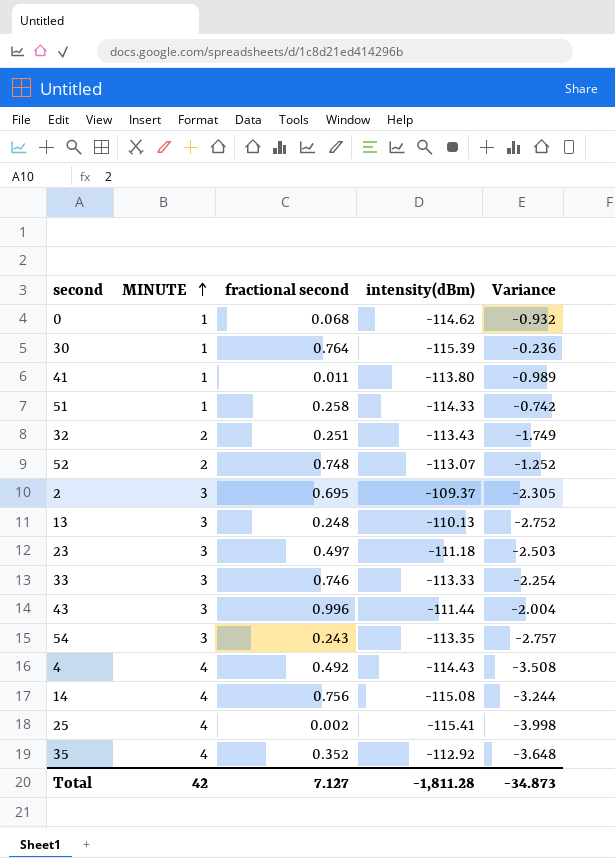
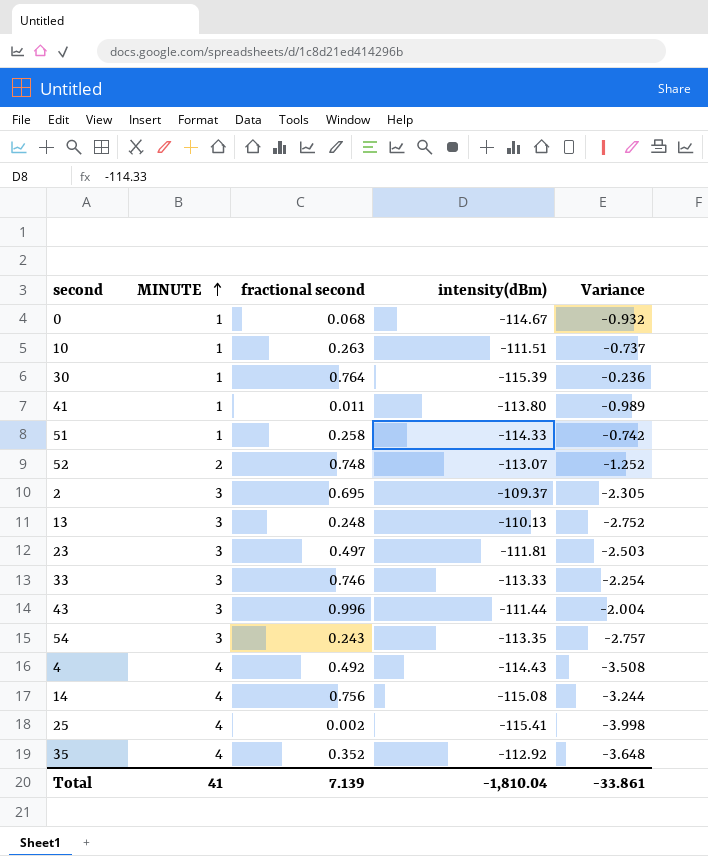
row 32: 2 | 0.251 | -113.43 | -1.749 -> none
0 | intensity(dBm): -114.62 -> -114.67
row 10: none -> 1 | 0.263 | -111.51 | -0.737
23 | intensity(dBm): -111.18 -> -111.81
Total | MINUTE: 42 -> 41
Total | fractional second: 7.127 -> 7.139
Total | intensity(dBm): -1,811.28 -> -1,810.04
Total | Variance: -34.873 -> -33.861

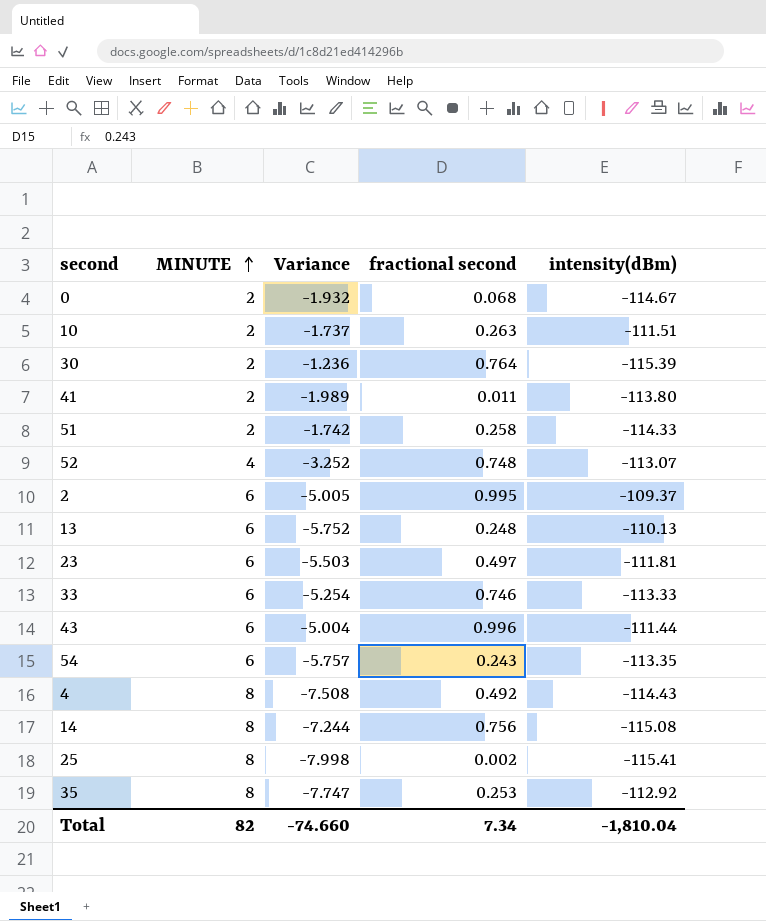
column Variance | position: 5 -> 3
0 | MINUTE: 1 -> 2
0 | Variance: -0.932 -> -1.932
10 | MINUTE: 1 -> 2
10 | Variance: -0.737 -> -1.737
30 | MINUTE: 1 -> 2
30 | Variance: -0.236 -> -1.236
41 | MINUTE: 1 -> 2
41 | Variance: -0.989 -> -1.989
51 | MINUTE: 1 -> 2
51 | Variance: -0.742 -> -1.742
52 | MINUTE: 2 -> 4
52 | Variance: -1.252 -> -3.252
2 | MINUTE: 3 -> 6
2 | Variance: -2.305 -> -5.005
2 | fractional second: 0.695 -> 0.995
13 | MINUTE: 3 -> 6
13 | Variance: -2.752 -> -5.752
23 | MINUTE: 3 -> 6
23 | Variance: -2.503 -> -5.503
33 | MINUTE: 3 -> 6
33 | Variance: -2.254 -> -5.254
43 | MINUTE: 3 -> 6
43 | Variance: -2.004 -> -5.004
54 | MINUTE: 3 -> 6
54 | Variance: -2.757 -> -5.757
4 | MINUTE: 4 -> 8
4 | Variance: -3.508 -> -7.508
14 | MINUTE: 4 -> 8
14 | Variance: -3.244 -> -7.244
25 | MINUTE: 4 -> 8
25 | Variance: -3.998 -> -7.998
35 | MINUTE: 4 -> 8
35 | Variance: -3.648 -> -7.747
35 | fractional second: 0.352 -> 0.253
Total | MINUTE: 41 -> 82
Total | Variance: -33.861 -> -74.660
Total | fractional second: 7.139 -> 7.34

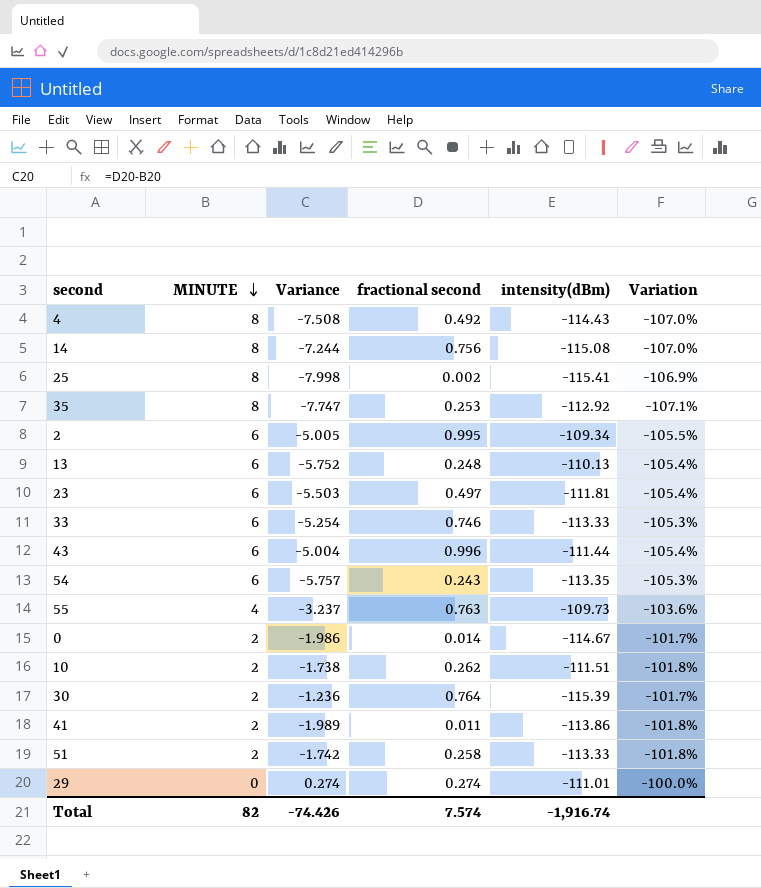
row order: MINUTE ascending -> MINUTE descending
column Variation | formula: none -> ([MINUTE] - [intensity(dBm)]) / [intensity(dBm)]
row 52: 4 | -3.252 | 0.748 | -113.07 -> none
2 | intensity(dBm): -109.37 -> -109.34
row 55: none -> 4 | -3.237 | 0.763 | -109.73 | -103.6%
0 | Variance: -1.932 -> -1.986
0 | fractional second: 0.068 -> 0.014
10 | Variance: -1.737 -> -1.738
10 | fractional second: 0.263 -> 0.262
41 | intensity(dBm): -113.80 -> -113.86
51 | intensity(dBm): -114.33 -> -113.33
row 29: none -> 0 | 0.274 | 0.274 | -111.01 | -100.0%
Total | Variance: -74.660 -> -74.426
Total | fractional second: 7.34 -> 7.574
Total | intensity(dBm): -1,810.04 -> -1,916.74

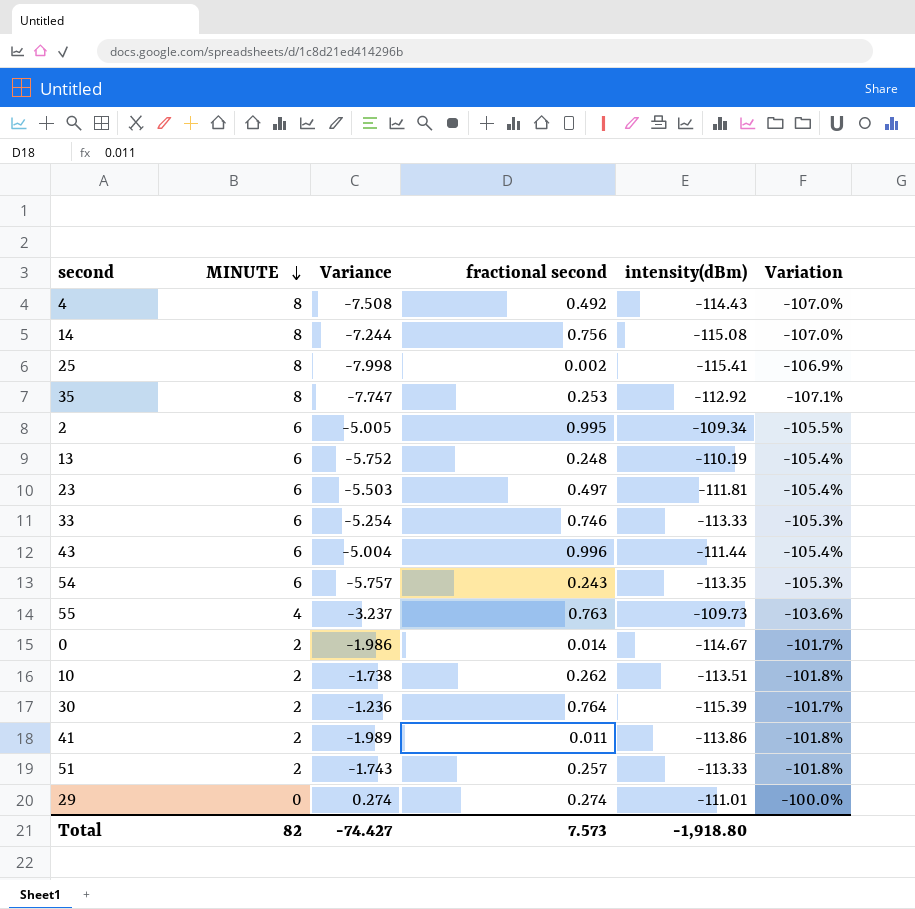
13 | intensity(dBm): -110.13 -> -110.19
10 | intensity(dBm): -111.51 -> -113.51
51 | Variance: -1.742 -> -1.743
51 | fractional second: 0.258 -> 0.257
Total | Variance: -74.426 -> -74.427
Total | fractional second: 7.574 -> 7.573
Total | intensity(dBm): -1,916.74 -> -1,918.80

